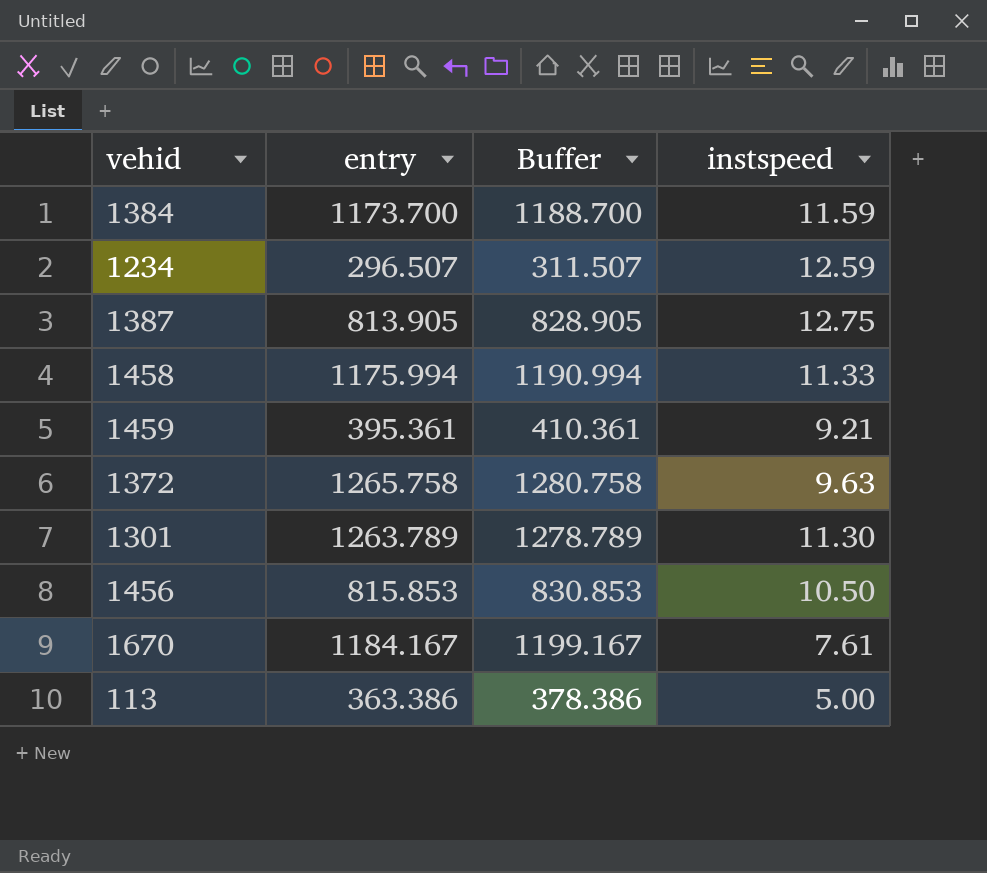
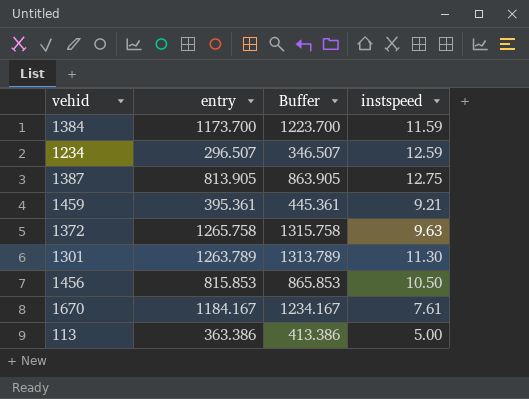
column Buffer | formula: [entry] + 15 -> [entry] + 50
row 1458: 1175.994 | 1190.994 | 11.33 -> none

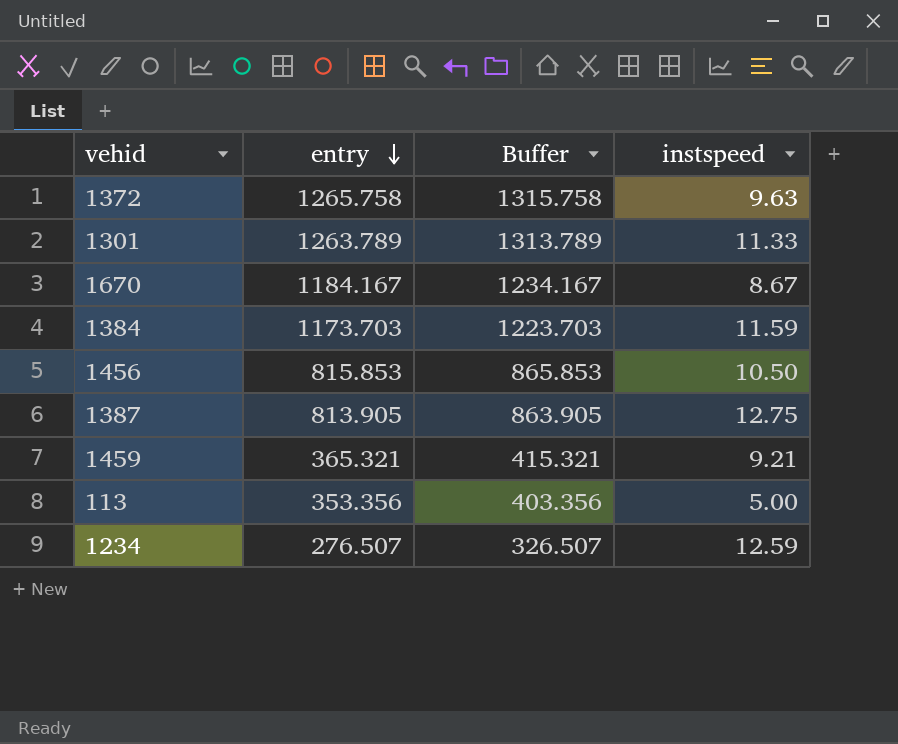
row order: none -> entry descending
1301 | instspeed: 11.30 -> 11.33
1670 | instspeed: 7.61 -> 8.67
1384 | entry: 1173.700 -> 1173.703
1384 | Buffer: 1223.700 -> 1223.703
1459 | entry: 395.361 -> 365.321
1459 | Buffer: 445.361 -> 415.321
113 | entry: 363.386 -> 353.356
113 | Buffer: 413.386 -> 403.356
1234 | entry: 296.507 -> 276.507
1234 | Buffer: 346.507 -> 326.507

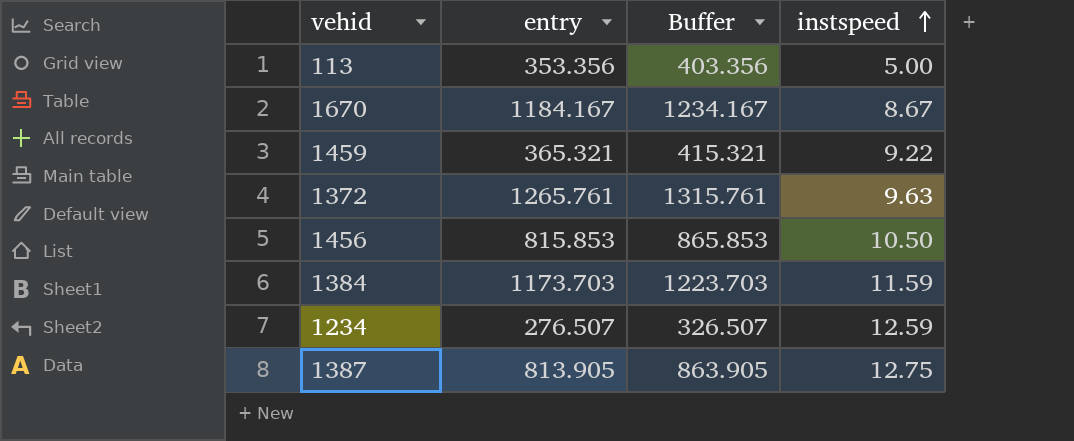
row order: entry descending -> instspeed ascending
row 1301: 1263.789 | 1313.789 | 11.33 -> none
1459 | instspeed: 9.21 -> 9.22
1372 | entry: 1265.758 -> 1265.761
1372 | Buffer: 1315.758 -> 1315.761

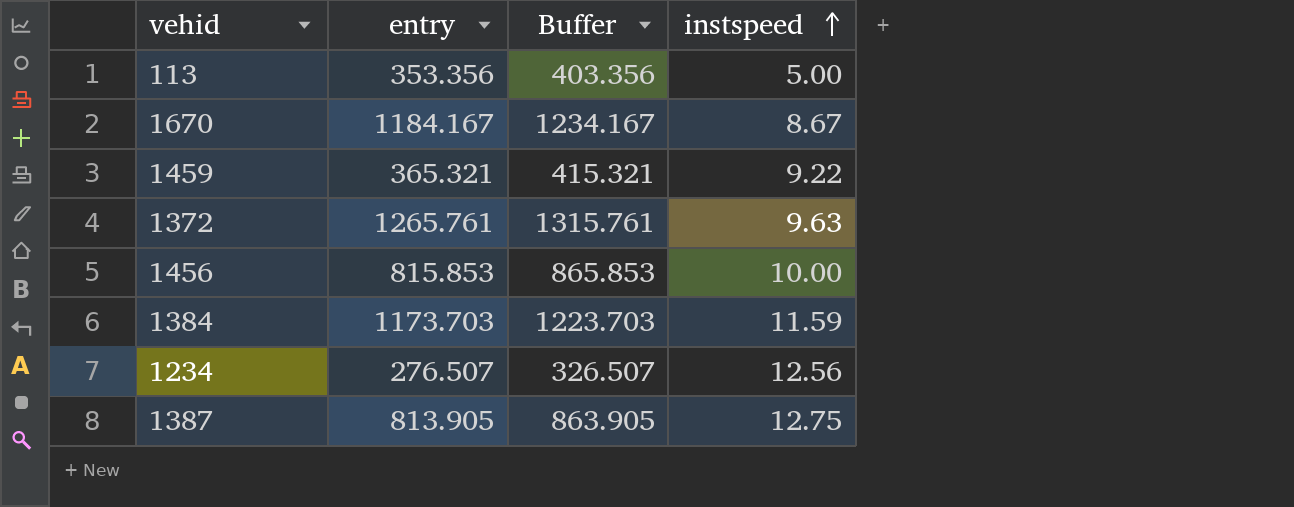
1456 | instspeed: 10.50 -> 10.00
1234 | instspeed: 12.59 -> 12.56

